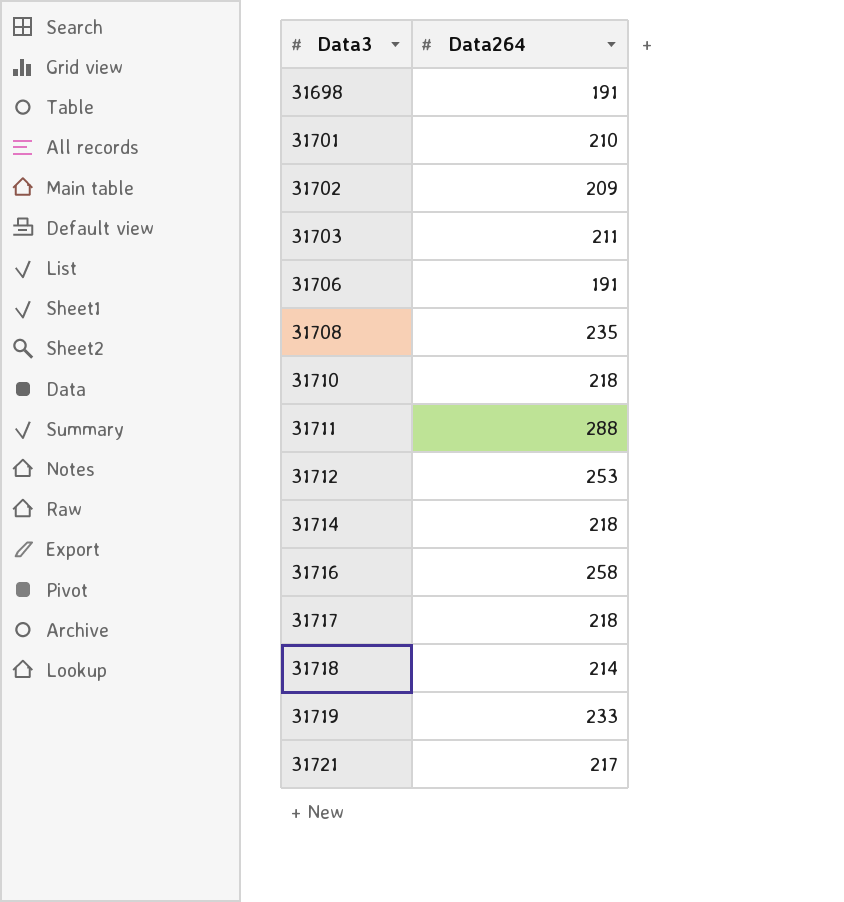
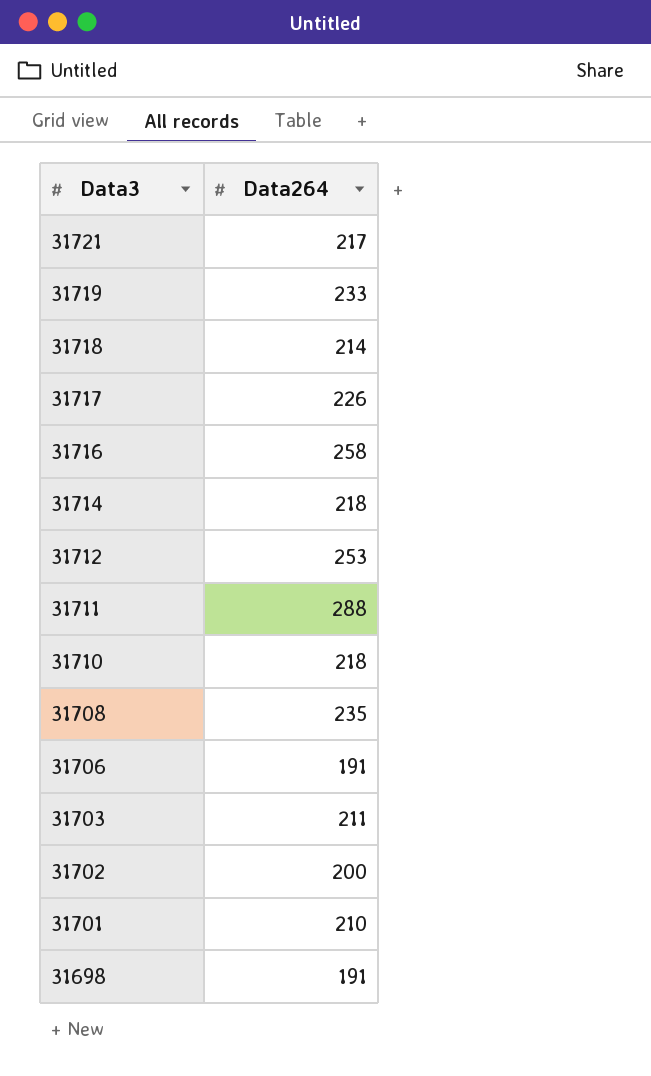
row order: Data3 ascending -> Data3 descending
31717 | Data264: 218 -> 226
31702 | Data264: 209 -> 200

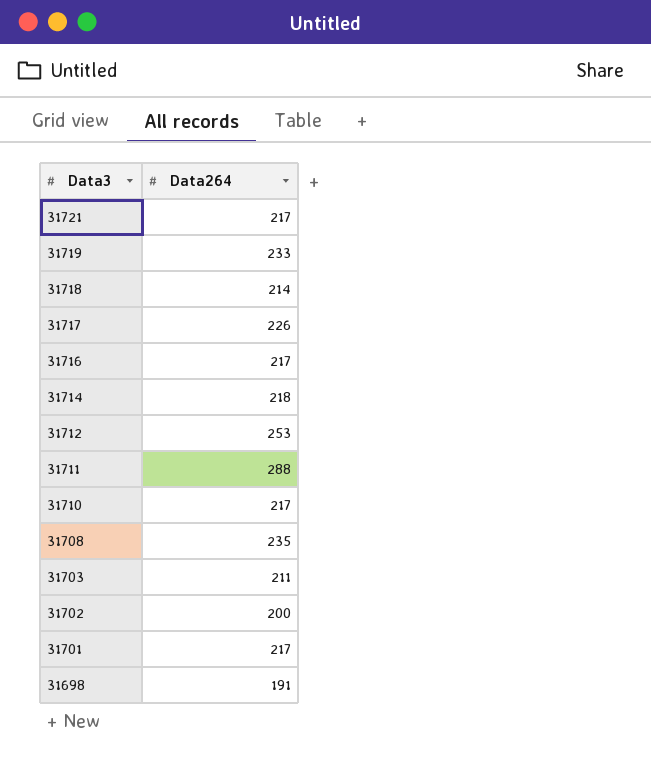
row 31706: 191 -> none
31716 | Data264: 258 -> 217
31710 | Data264: 218 -> 217
31701 | Data264: 210 -> 217

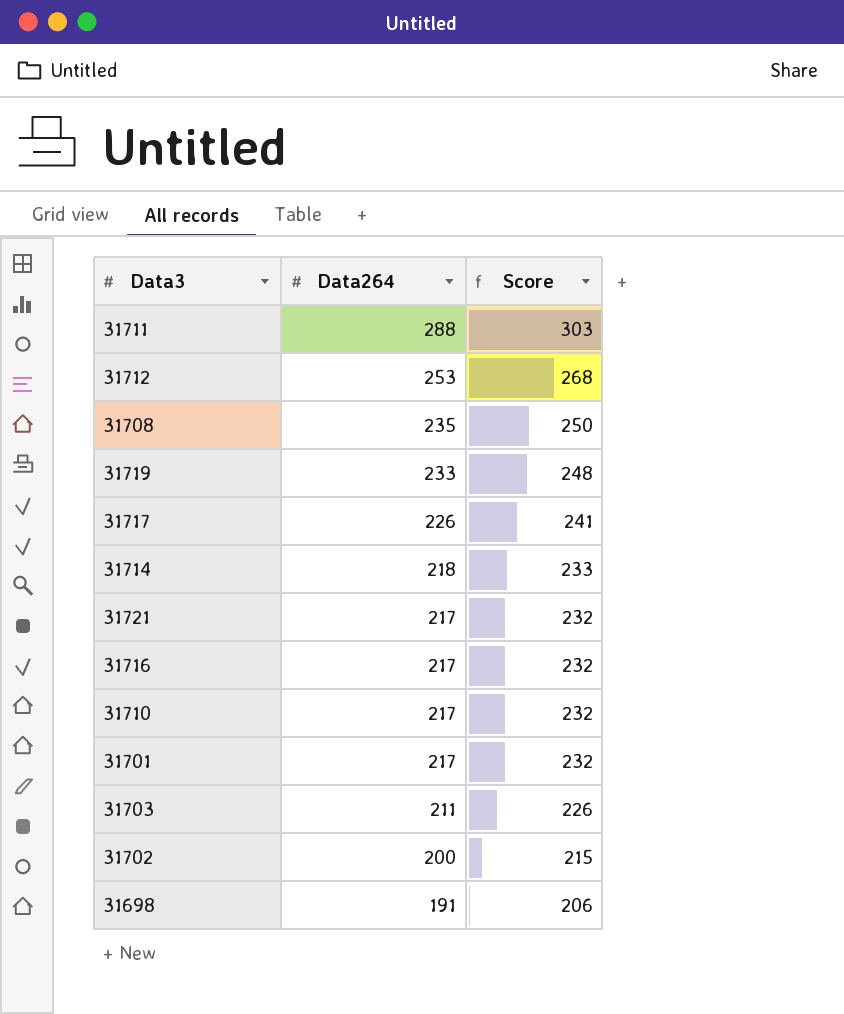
row order: Data3 descending -> Data264 descending
column Score | formula: none -> [Data264] + 15
row 31718: 214 -> none

